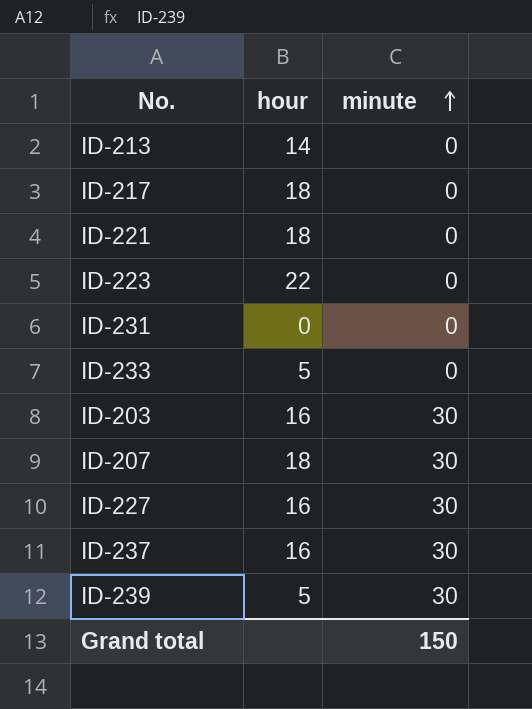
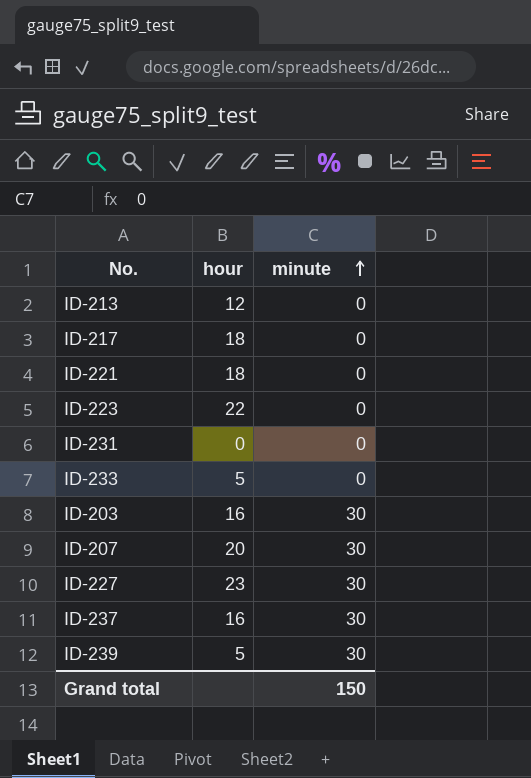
ID-213 | hour: 14 -> 12
ID-207 | hour: 18 -> 20
ID-227 | hour: 16 -> 23

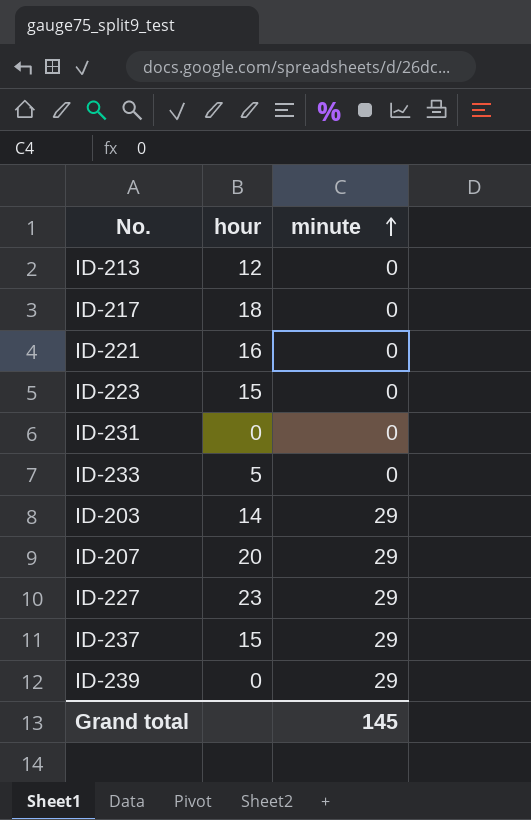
ID-221 | hour: 18 -> 16
ID-223 | hour: 22 -> 15
ID-203 | hour: 16 -> 14
ID-203 | minute: 30 -> 29
ID-207 | minute: 30 -> 29
ID-227 | minute: 30 -> 29
ID-237 | hour: 16 -> 15
ID-237 | minute: 30 -> 29
ID-239 | hour: 5 -> 0
ID-239 | minute: 30 -> 29
Grand total | minute: 150 -> 145

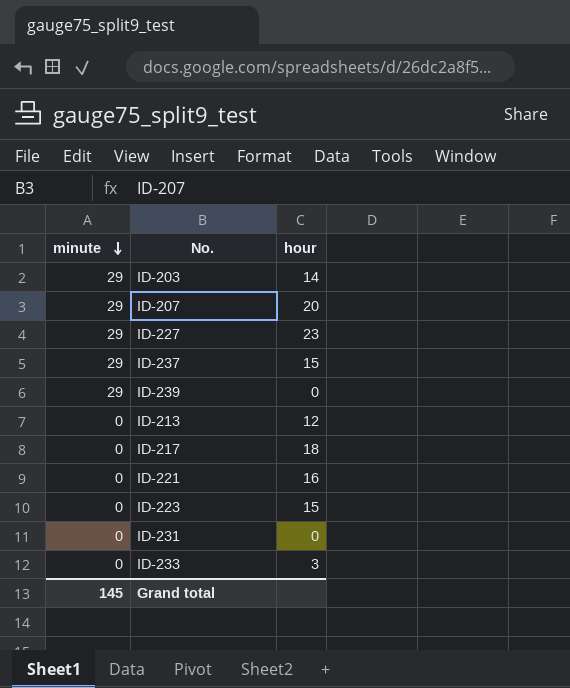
row order: minute ascending -> minute descending
column minute | position: 3 -> 1
ID-233 | hour: 5 -> 3

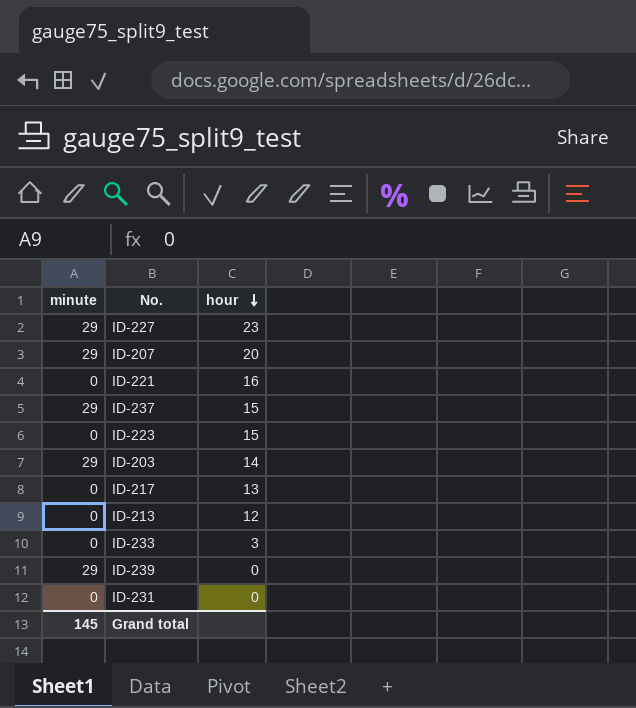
row order: minute descending -> hour descending
ID-217 | hour: 18 -> 13

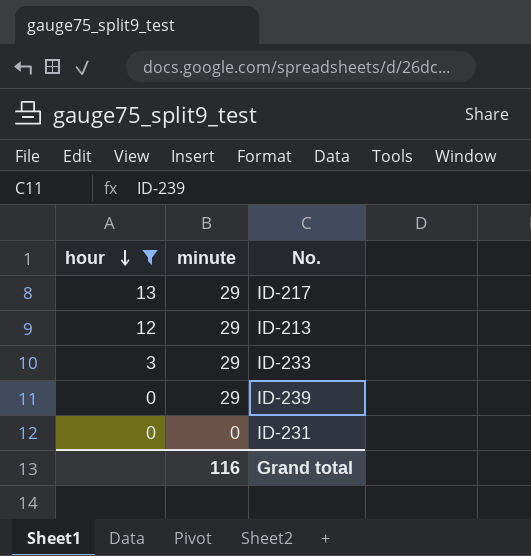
filter: none -> hour <= 13
column hour | position: 3 -> 1
ID-217 | minute: 0 -> 29
ID-213 | minute: 0 -> 29
ID-233 | minute: 0 -> 29
Grand total | minute: 145 -> 116

